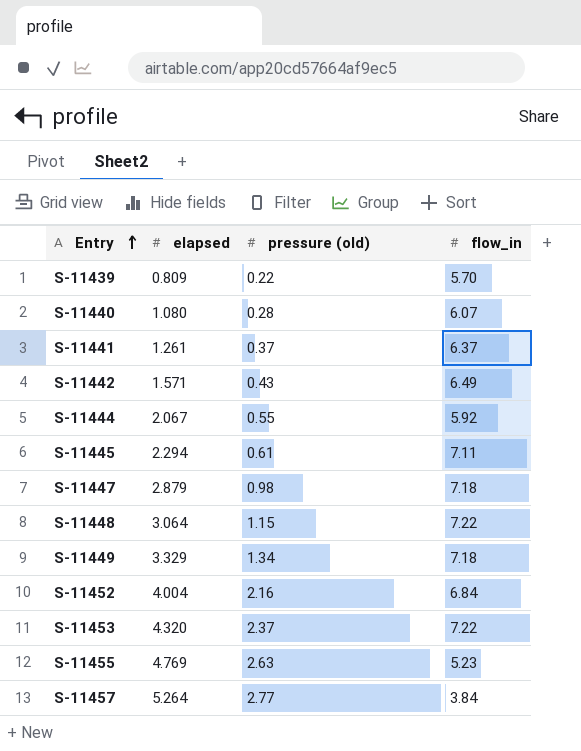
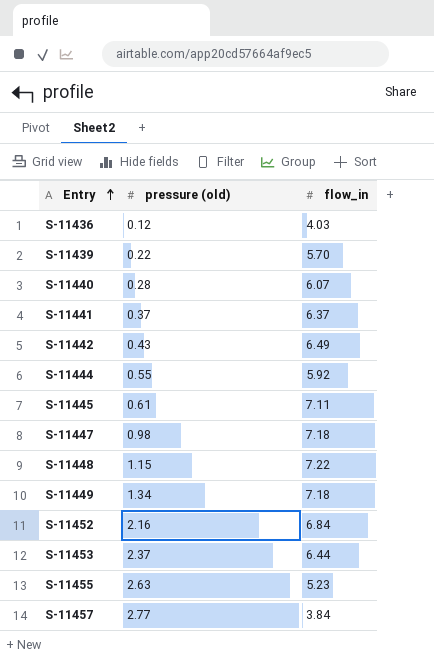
column elapsed | position: 2 -> none
row S-11436: none -> 0.12 | 4.03
S-11453 | flow_in: 7.22 -> 6.44

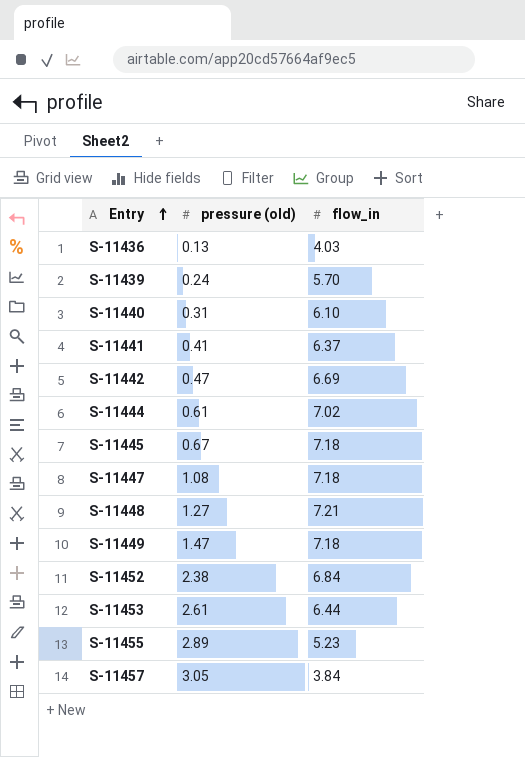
S-11436 | pressure (old): 0.12 -> 0.13
S-11439 | pressure (old): 0.22 -> 0.24
S-11440 | pressure (old): 0.28 -> 0.31
S-11440 | flow_in: 6.07 -> 6.10
S-11441 | pressure (old): 0.37 -> 0.41
S-11442 | pressure (old): 0.43 -> 0.47
S-11442 | flow_in: 6.49 -> 6.69
S-11444 | pressure (old): 0.55 -> 0.61
S-11444 | flow_in: 5.92 -> 7.02
S-11445 | pressure (old): 0.61 -> 0.67
S-11445 | flow_in: 7.11 -> 7.18
S-11447 | pressure (old): 0.98 -> 1.08
S-11448 | pressure (old): 1.15 -> 1.27
S-11448 | flow_in: 7.22 -> 7.21
S-11449 | pressure (old): 1.34 -> 1.47
S-11452 | pressure (old): 2.16 -> 2.38
S-11453 | pressure (old): 2.37 -> 2.61
S-11455 | pressure (old): 2.63 -> 2.89
S-11457 | pressure (old): 2.77 -> 3.05

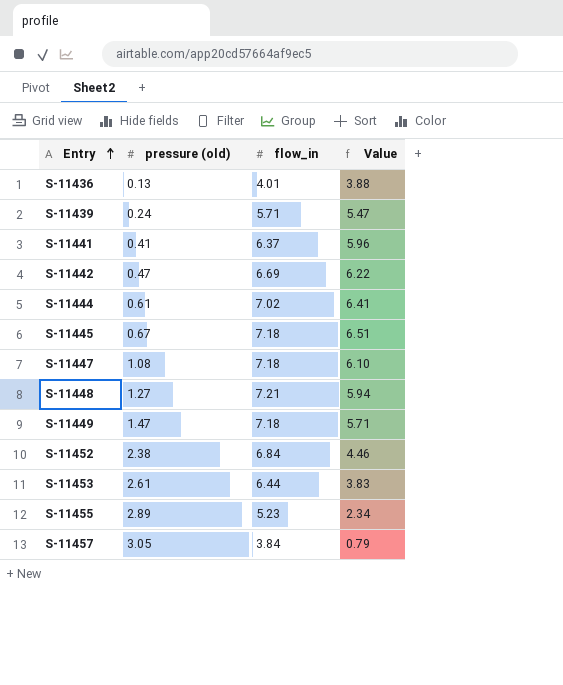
column Value | formula: none -> [flow_in] - [pressure (old)]
row S-11440: 0.31 | 6.10 -> none
S-11436 | flow_in: 4.03 -> 4.01
S-11439 | flow_in: 5.70 -> 5.71

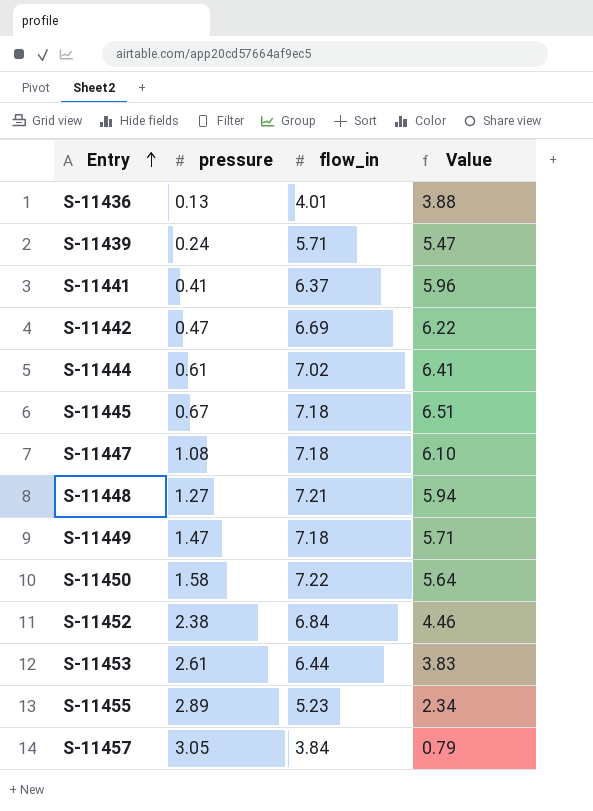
column name: pressure (old) -> pressure
row S-11450: none -> 1.58 | 7.22 | 5.64

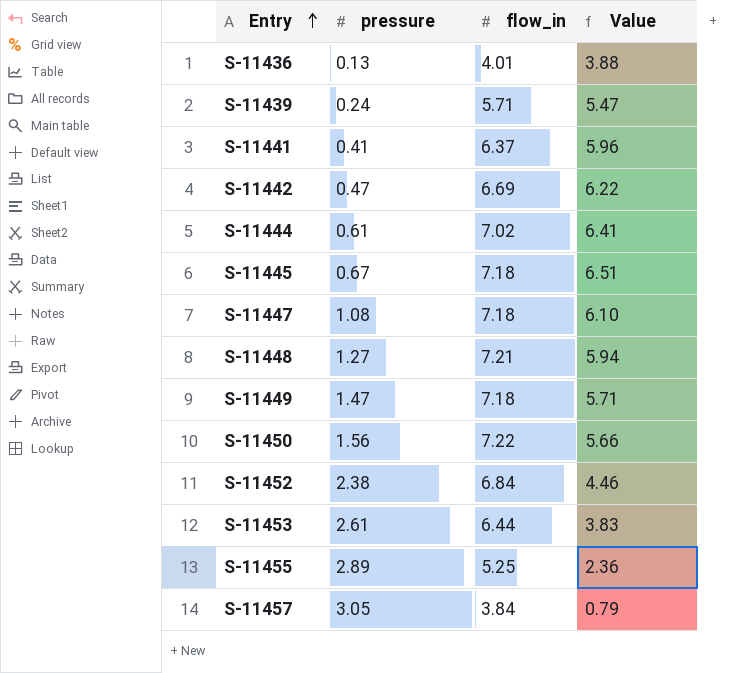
S-11450 | pressure: 1.58 -> 1.56
S-11450 | Value: 5.64 -> 5.66
S-11455 | flow_in: 5.23 -> 5.25
S-11455 | Value: 2.34 -> 2.36

